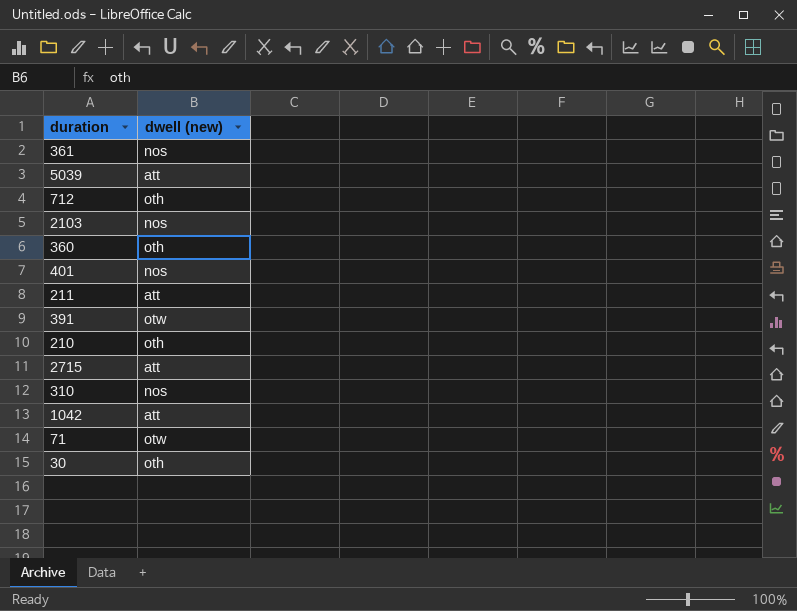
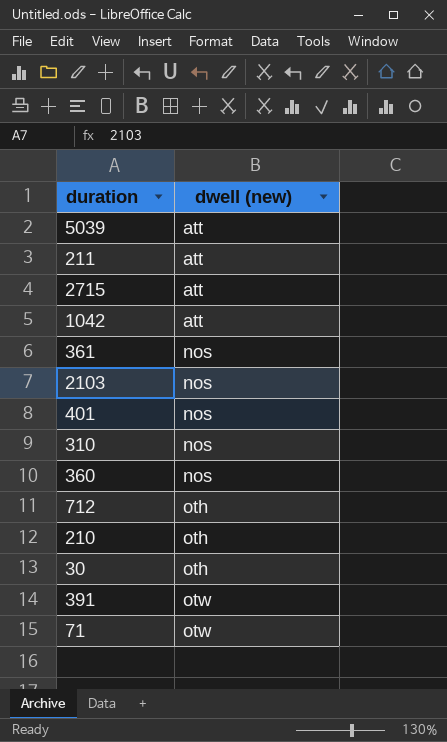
row order: none -> dwell (new) ascending
360 | dwell (new): oth -> nos

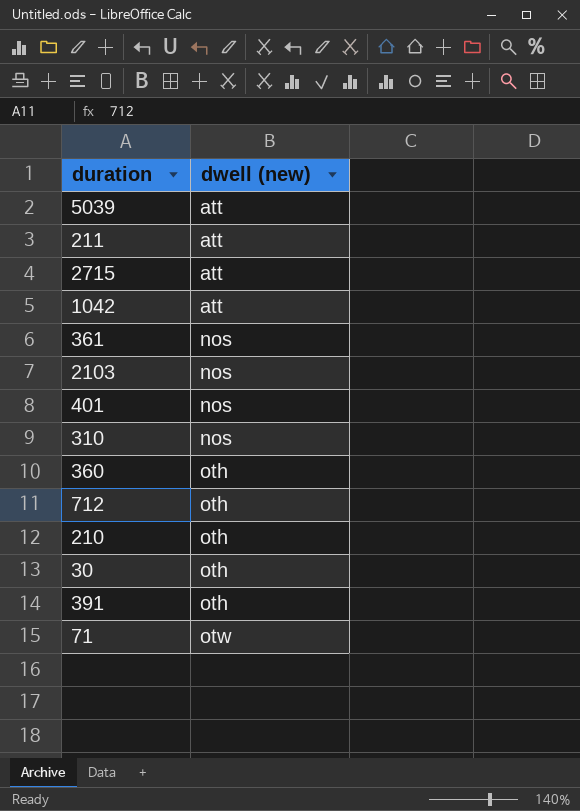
360 | dwell (new): nos -> oth
391 | dwell (new): otw -> oth

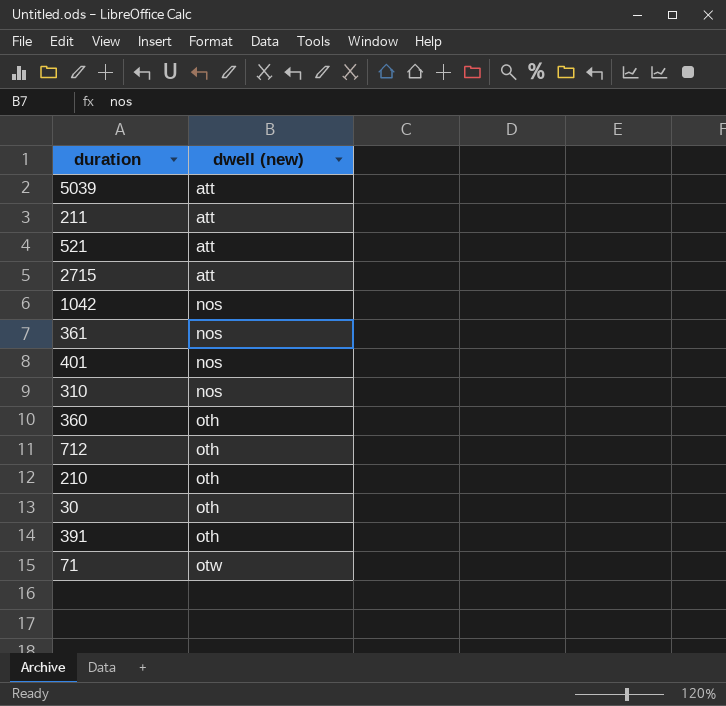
row 2103: nos -> none
row 521: none -> att
1042 | dwell (new): att -> nos

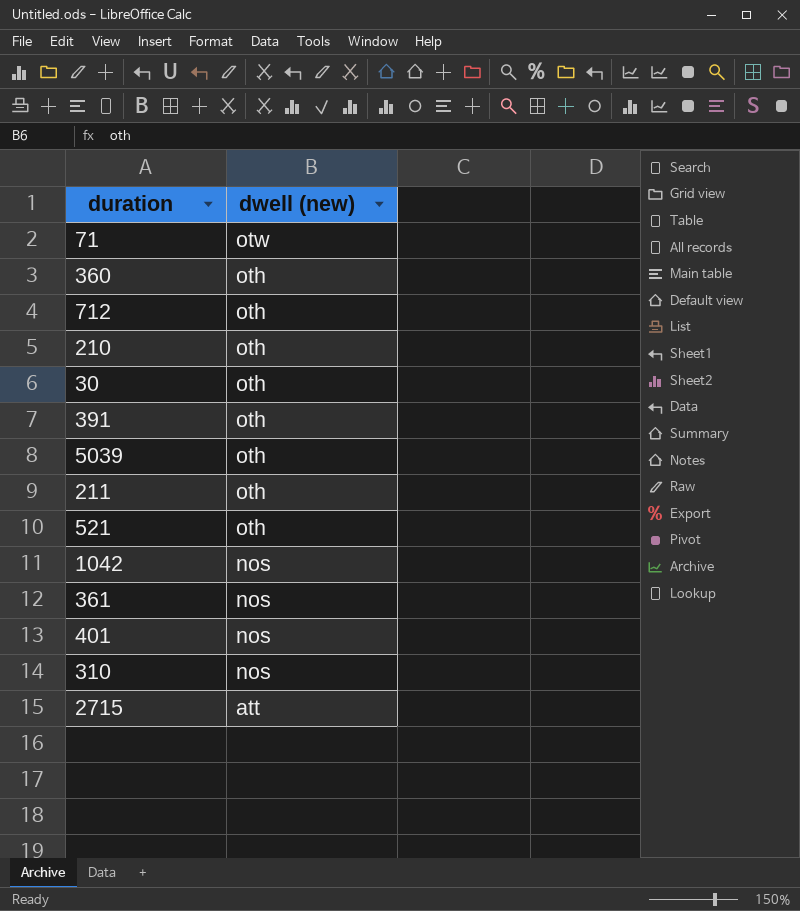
row order: dwell (new) ascending -> dwell (new) descending
5039 | dwell (new): att -> oth
211 | dwell (new): att -> oth
521 | dwell (new): att -> oth

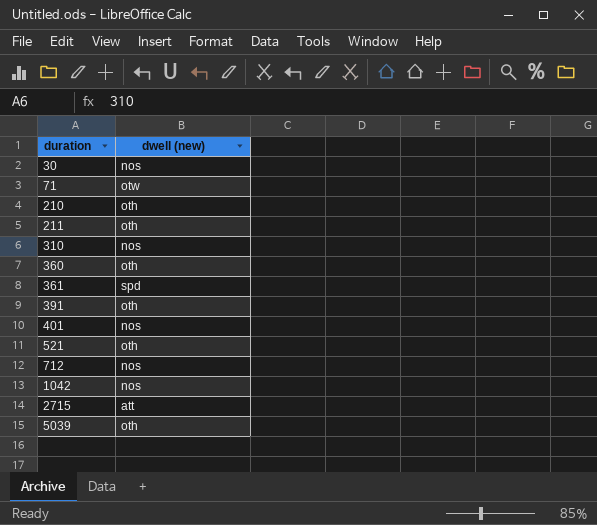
row order: dwell (new) descending -> duration ascending
30 | dwell (new): oth -> nos
361 | dwell (new): nos -> spd
712 | dwell (new): oth -> nos

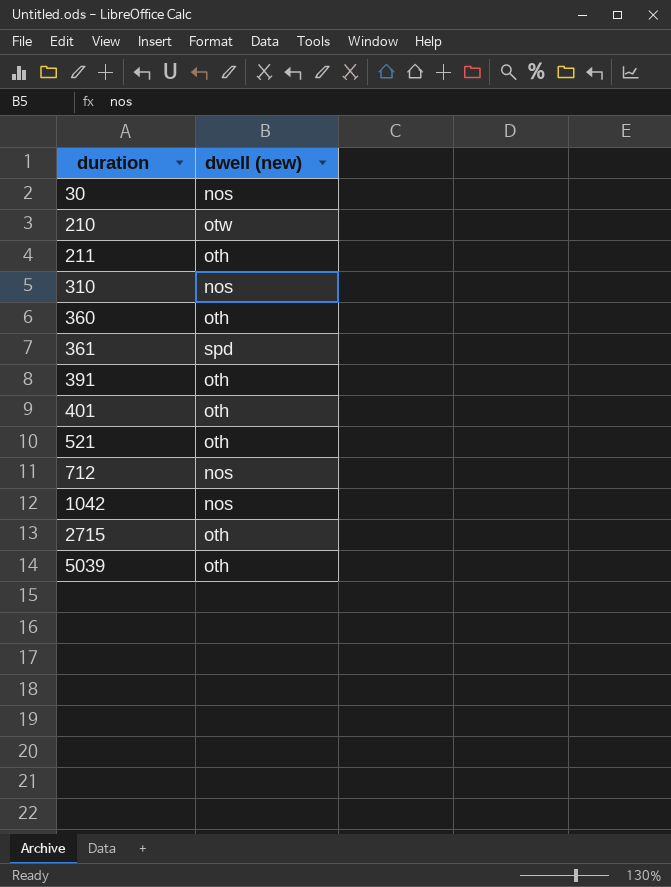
row 71: otw -> none
210 | dwell (new): oth -> otw
401 | dwell (new): nos -> oth
2715 | dwell (new): att -> oth

